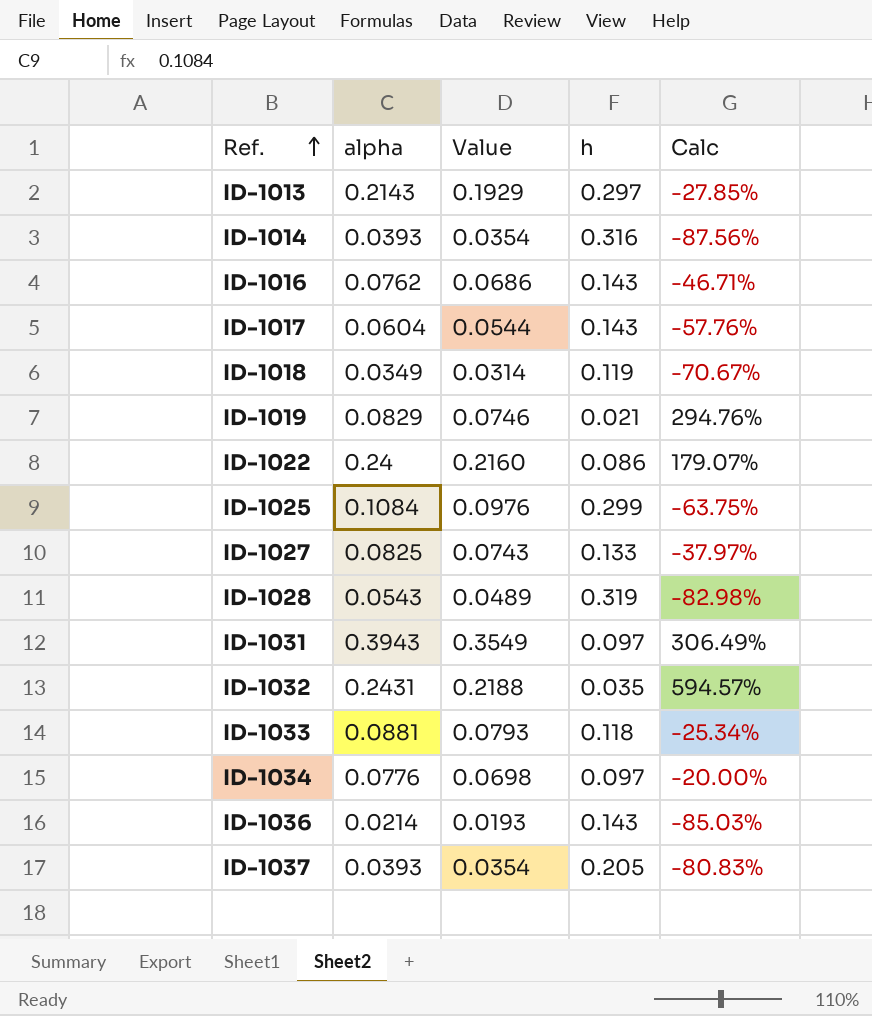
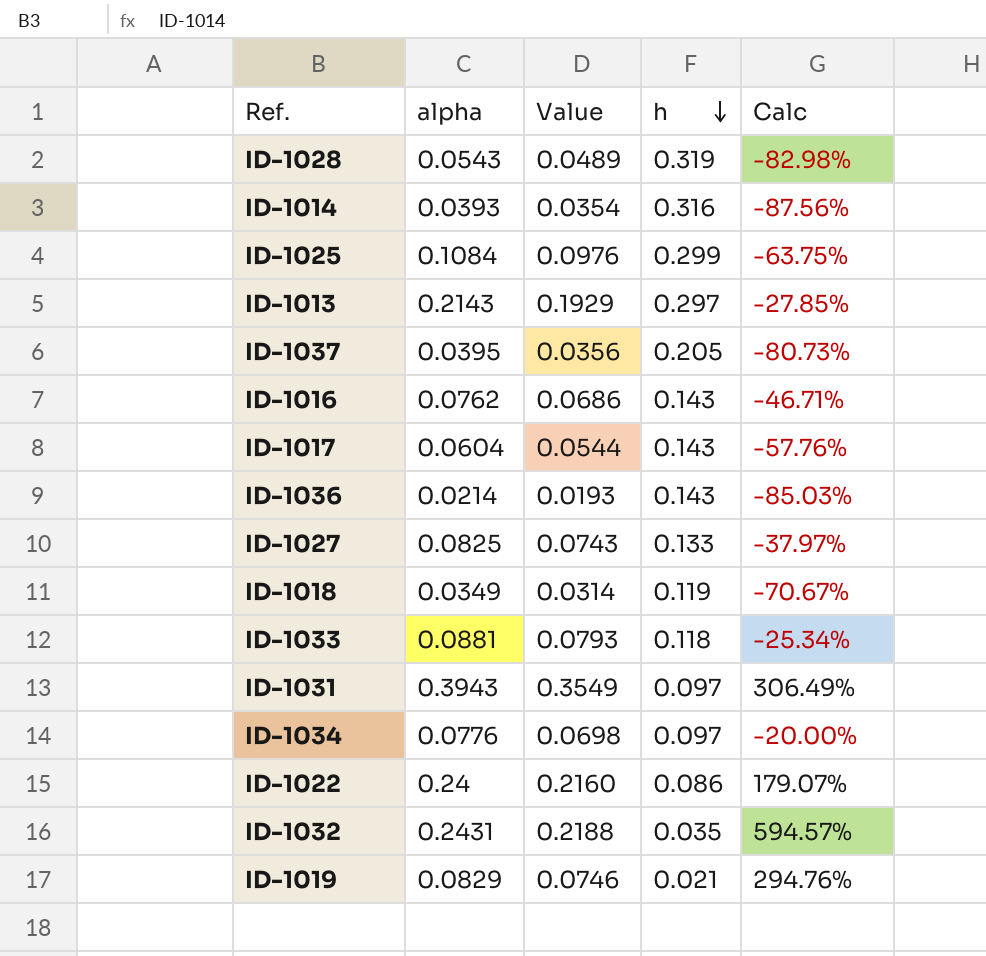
row order: Ref. ascending -> h descending
ID-1037 | alpha: 0.0393 -> 0.0395
ID-1037 | Value: 0.0354 -> 0.0356
ID-1037 | Calc: -80.83% -> -80.73%

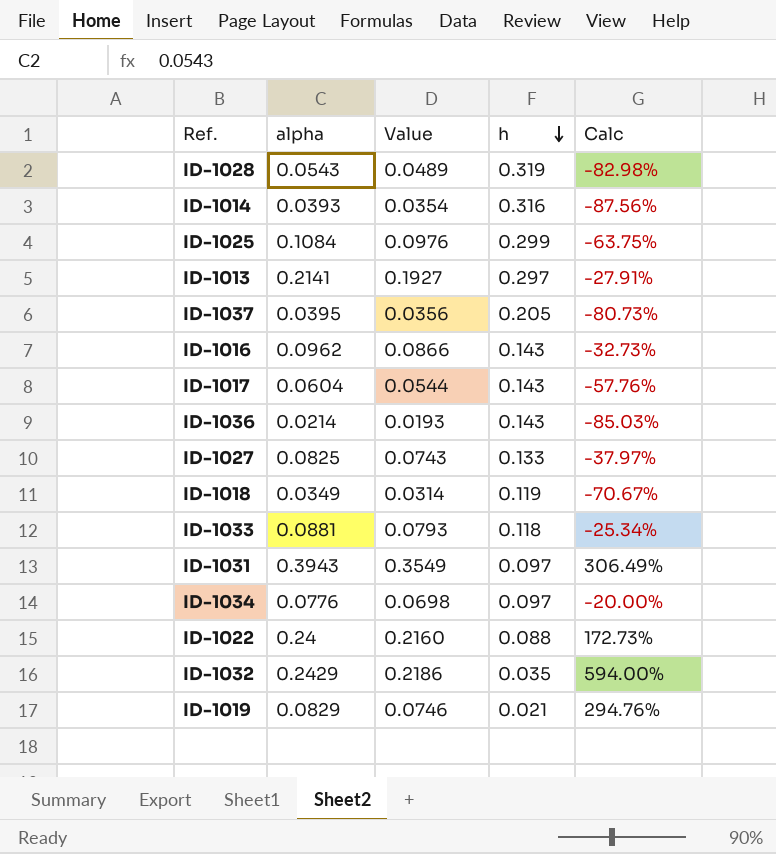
ID-1013 | alpha: 0.2143 -> 0.2141
ID-1013 | Value: 0.1929 -> 0.1927
ID-1013 | Calc: -27.85% -> -27.91%
ID-1016 | alpha: 0.0762 -> 0.0962
ID-1016 | Value: 0.0686 -> 0.0866
ID-1016 | Calc: -46.71% -> -32.73%
ID-1022 | h: 0.086 -> 0.088
ID-1022 | Calc: 179.07% -> 172.73%
ID-1032 | alpha: 0.2431 -> 0.2429
ID-1032 | Value: 0.2188 -> 0.2186
ID-1032 | Calc: 594.57% -> 594.00%

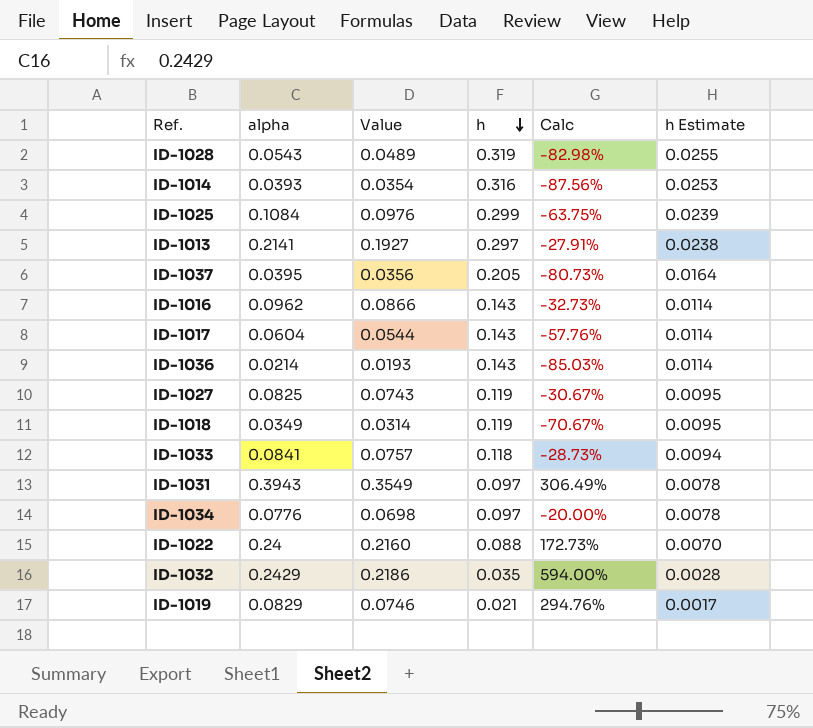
column h Estimate | formula: none -> [h] * 0.08
ID-1027 | h: 0.133 -> 0.119
ID-1027 | Calc: -37.97% -> -30.67%
ID-1033 | alpha: 0.0881 -> 0.0841
ID-1033 | Value: 0.0793 -> 0.0757
ID-1033 | Calc: -25.34% -> -28.73%

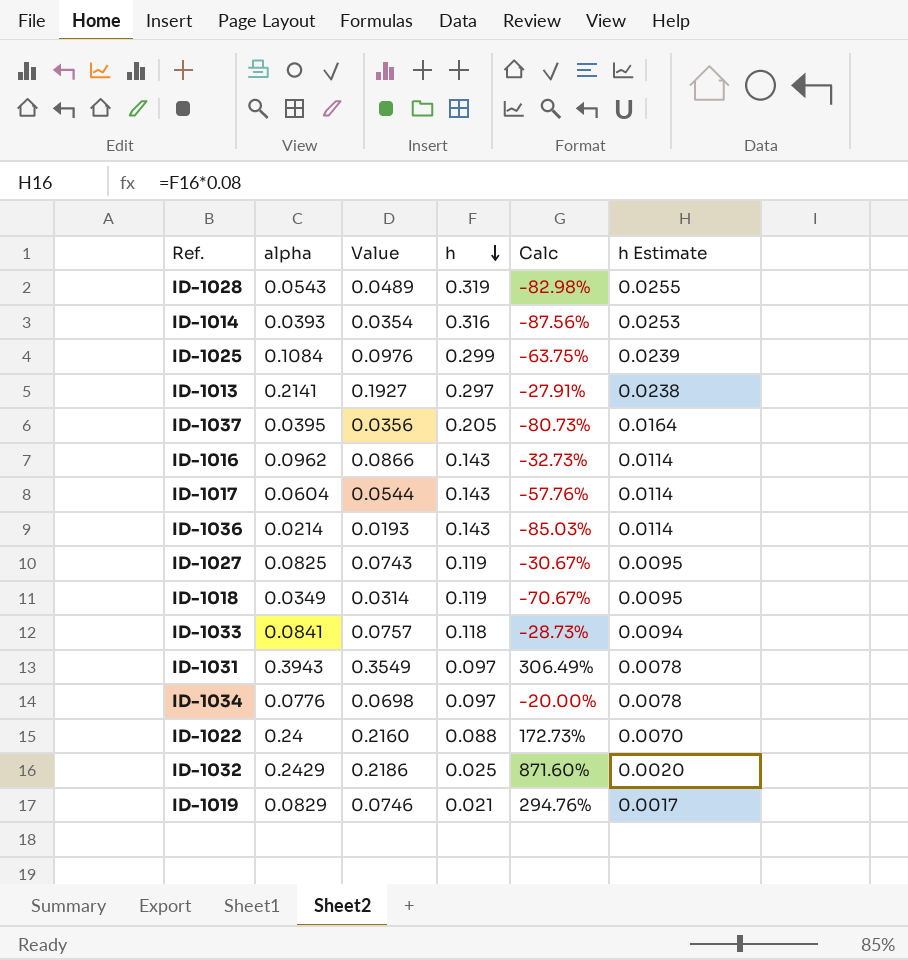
ID-1032 | h: 0.035 -> 0.025
ID-1032 | Calc: 594.00% -> 871.60%
ID-1032 | h Estimate: 0.0028 -> 0.0020

